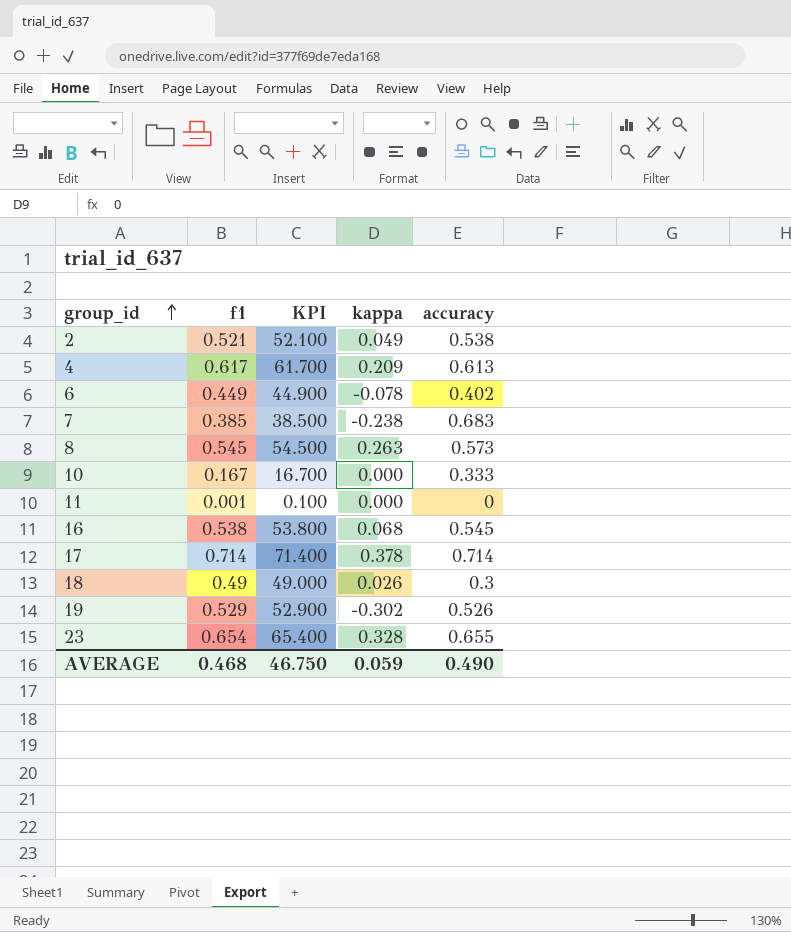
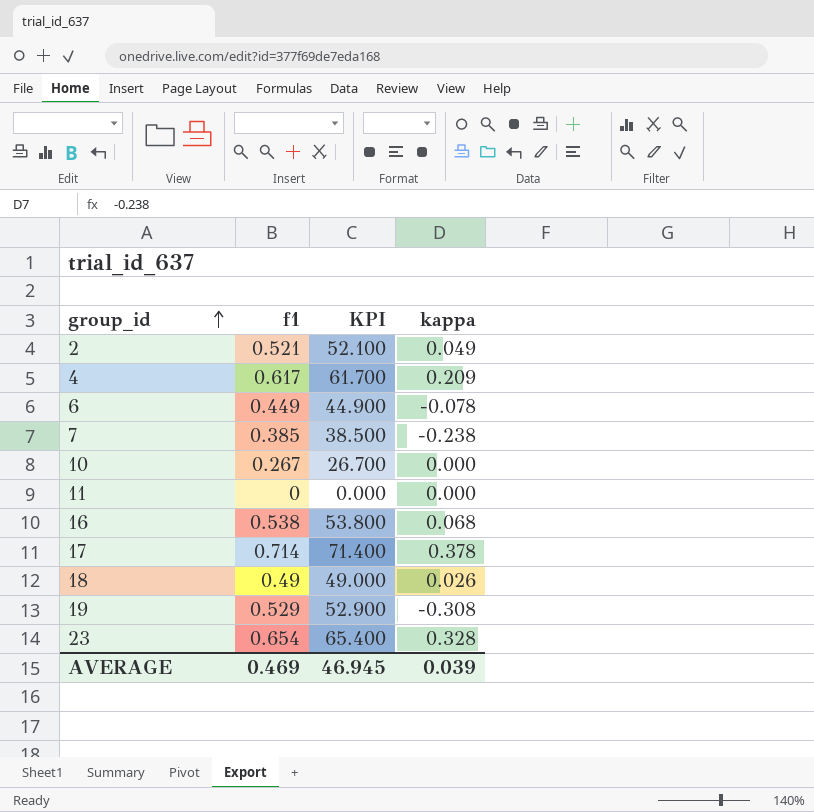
column accuracy | position: 5 -> none
row 8: 0.545 | 54.500 | 0.263 | 0.573 -> none
10 | f1: 0.167 -> 0.267
10 | KPI: 16.700 -> 26.700
11 | f1: 0.001 -> 0
11 | KPI: 0.100 -> 0.000
19 | kappa: -0.302 -> -0.308
AVERAGE | f1: 0.468 -> 0.469
AVERAGE | KPI: 46.750 -> 46.945
AVERAGE | kappa: 0.059 -> 0.039

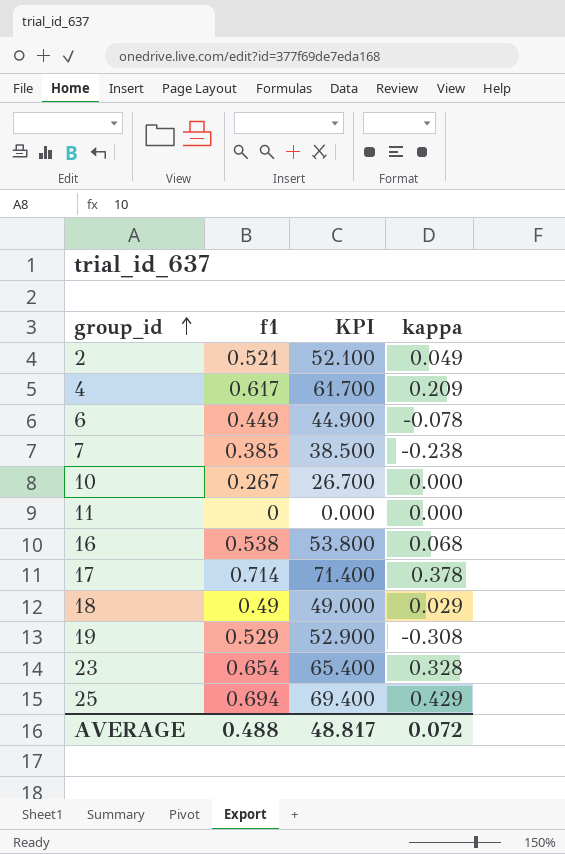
18 | kappa: 0.026 -> 0.029
row 25: none -> 0.694 | 69.400 | 0.429
AVERAGE | f1: 0.469 -> 0.488
AVERAGE | KPI: 46.945 -> 48.817
AVERAGE | kappa: 0.039 -> 0.072

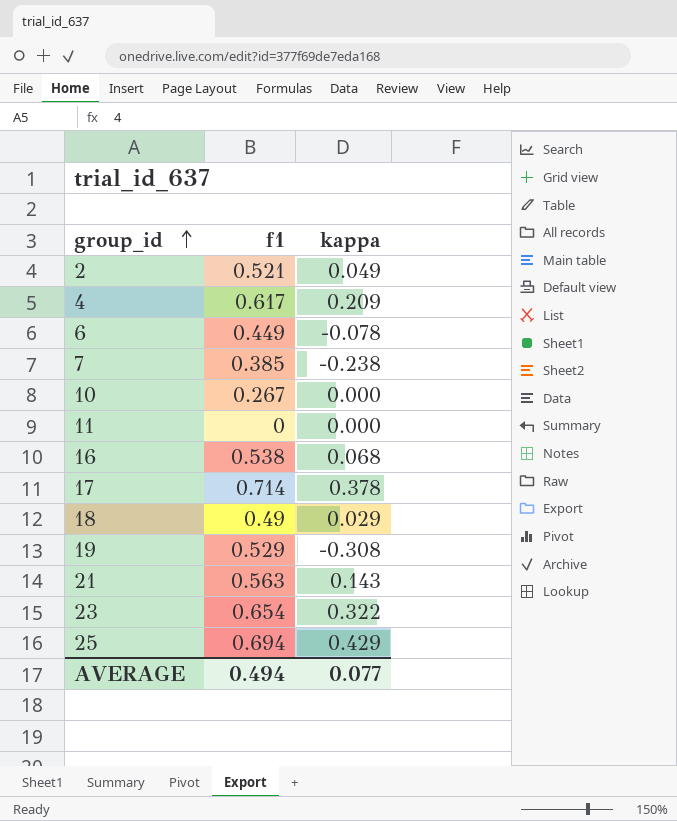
column KPI | formula: [f1] * 100 -> none
row 21: none -> 0.563 | 0.143
23 | kappa: 0.328 -> 0.322
AVERAGE | f1: 0.488 -> 0.494
AVERAGE | kappa: 0.072 -> 0.077

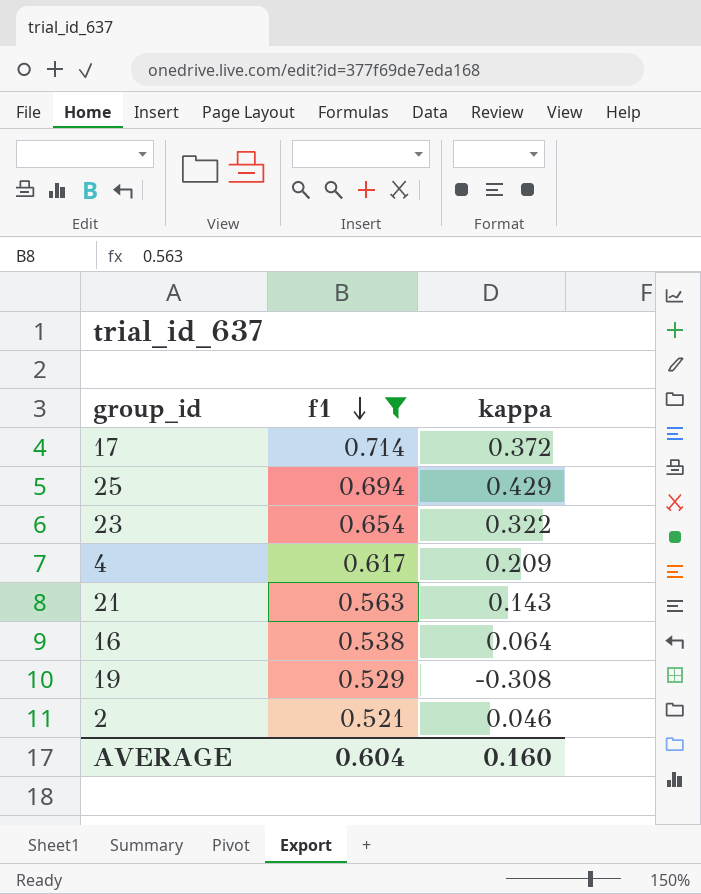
filter: none -> f1 >= 0.521
row order: group_id ascending -> f1 descending
17 | kappa: 0.378 -> 0.372
16 | kappa: 0.068 -> 0.064
2 | kappa: 0.049 -> 0.046
AVERAGE | f1: 0.494 -> 0.604
AVERAGE | kappa: 0.077 -> 0.160

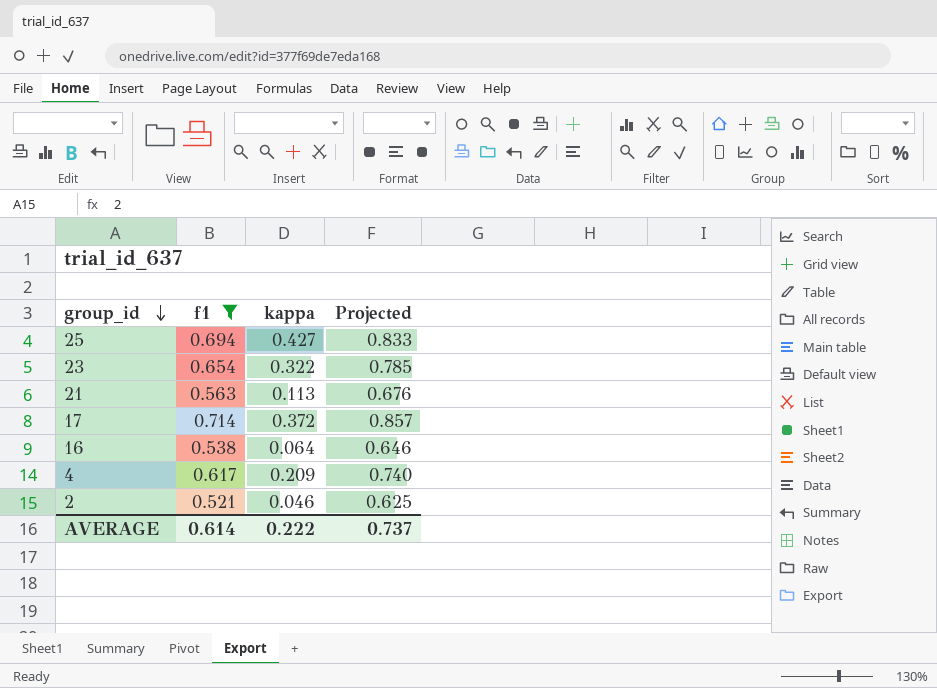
row order: f1 descending -> group_id descending
column Projected | formula: none -> [f1] * 1.2
row 19: 0.529 | -0.308 -> none
25 | kappa: 0.429 -> 0.427
21 | kappa: 0.143 -> 0.113
AVERAGE | f1: 0.604 -> 0.614
AVERAGE | kappa: 0.160 -> 0.222

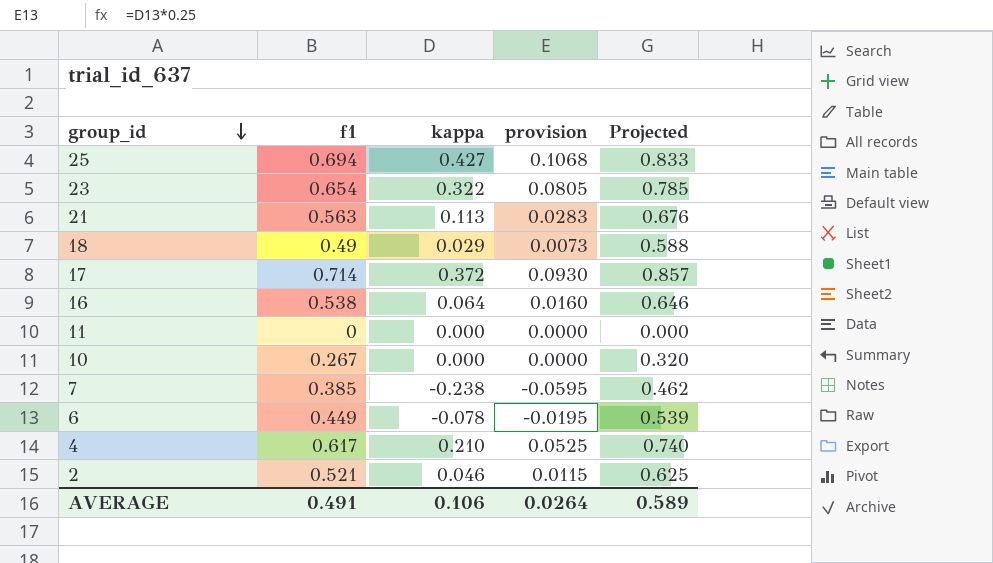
filter: f1 >= 0.521 -> none
column provision | formula: none -> [kappa] * 0.25
4 | kappa: 0.209 -> 0.210
AVERAGE | f1: 0.614 -> 0.491
AVERAGE | kappa: 0.222 -> 0.106
AVERAGE | Projected: 0.737 -> 0.589

